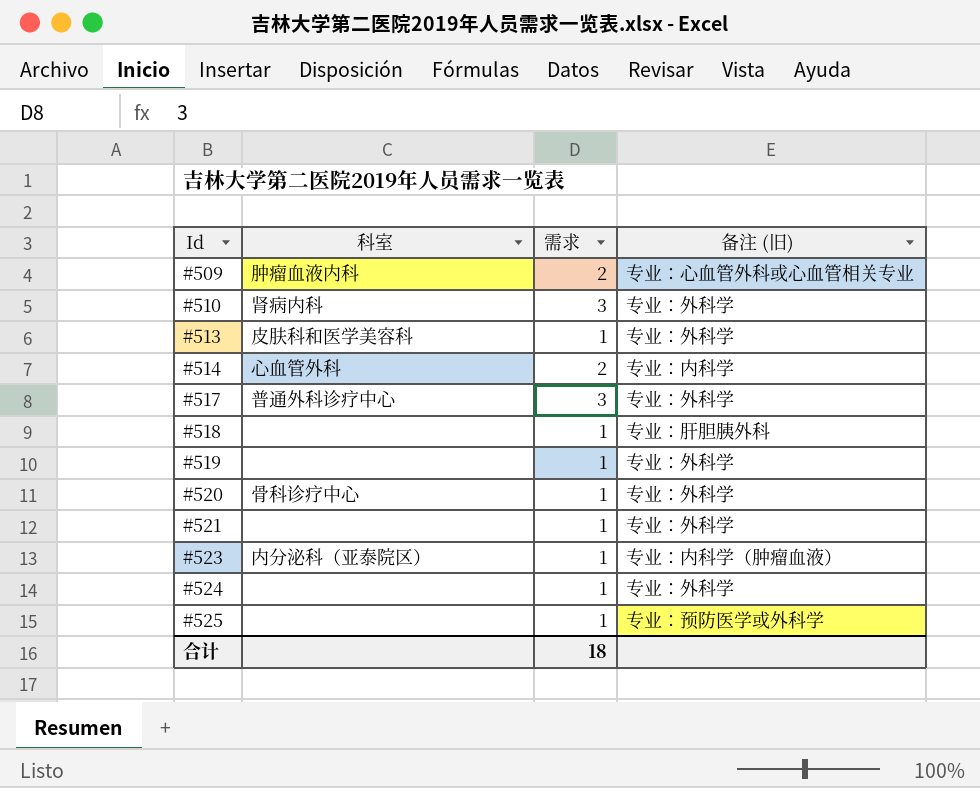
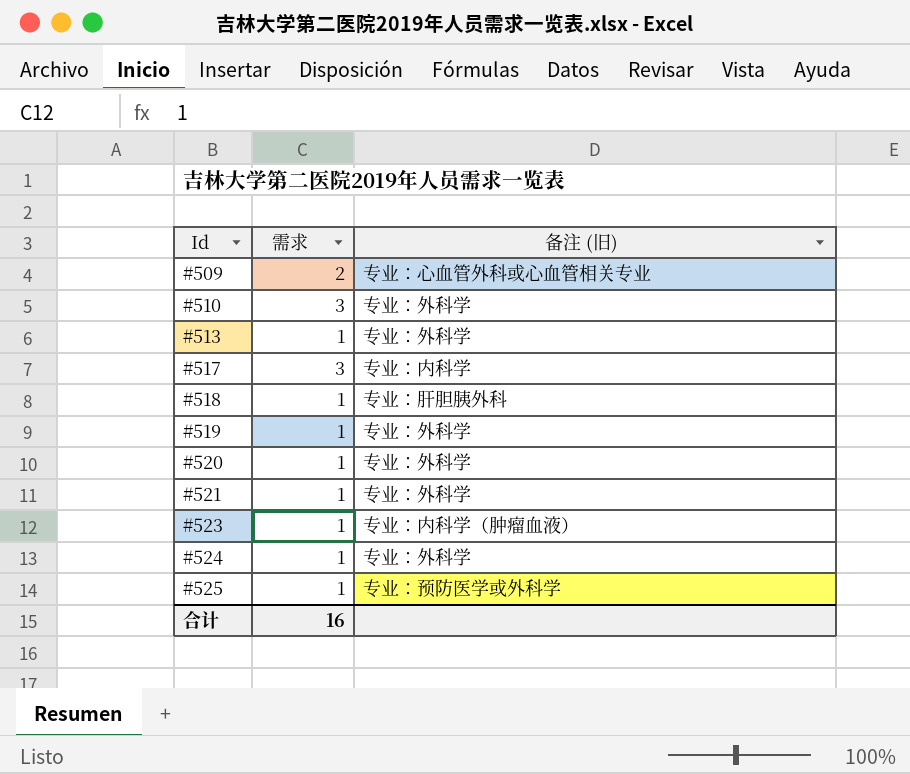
column 科室 | position: 2 -> none
row #514: 心血管外科 | 2 | 专业：内科学 -> none
#517 | 备注 (旧): 专业：外科学 -> 专业：内科学
合计 | 需求: 18 -> 16

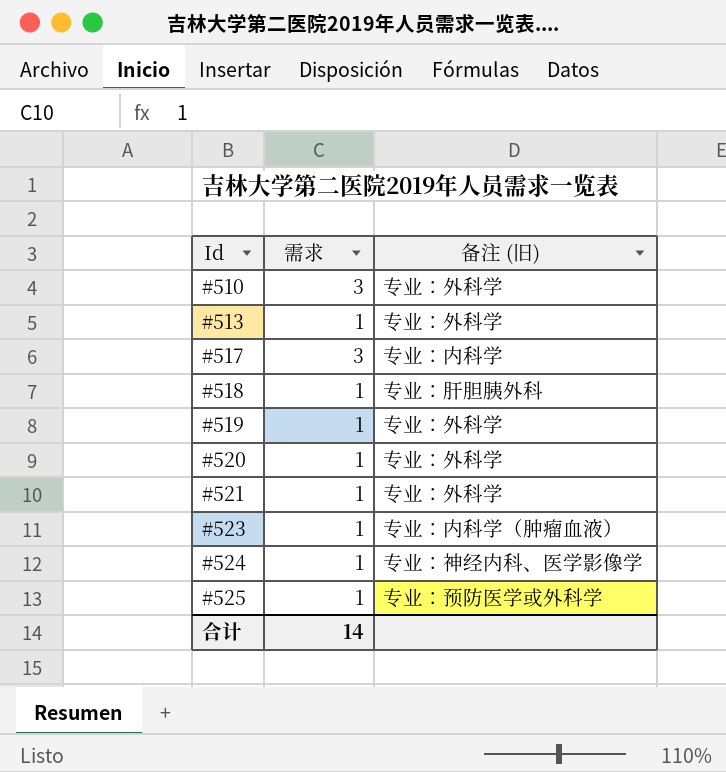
row #509: 2 | 专业：心血管外科或心血管相关专业 -> none
#524 | 备注 (旧): 专业：外科学 -> 专业：神经内科、医学影像学
合计 | 需求: 16 -> 14

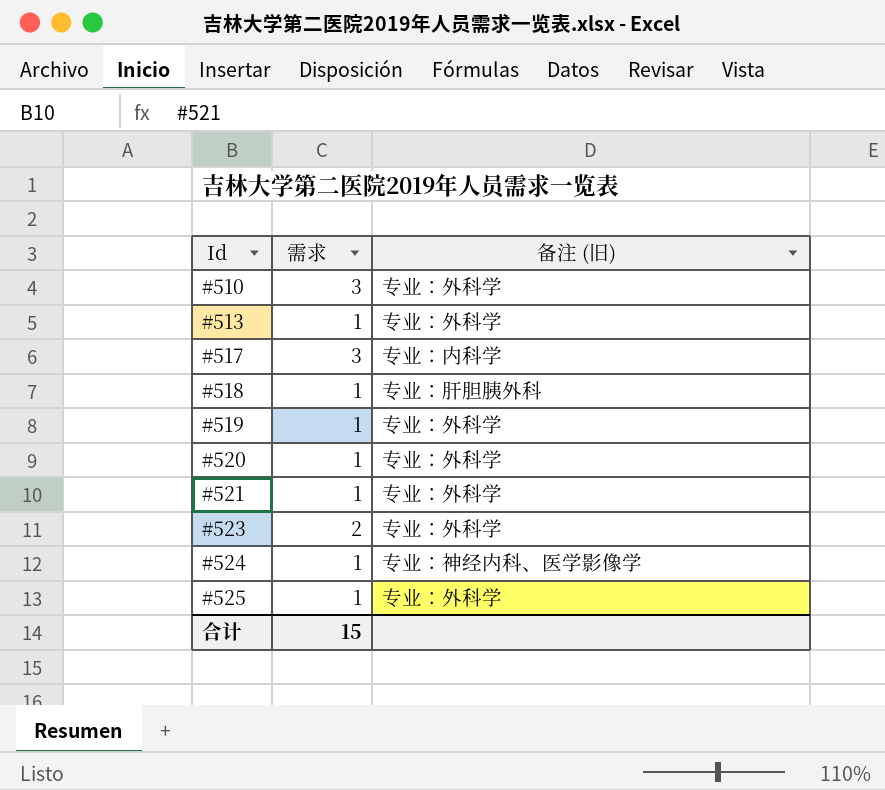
#523 | 需求: 1 -> 2
#523 | 备注 (旧): 专业：内科学（肿瘤血液） -> 专业：外科学
#525 | 备注 (旧): 专业：预防医学或外科学 -> 专业：外科学
合计 | 需求: 14 -> 15

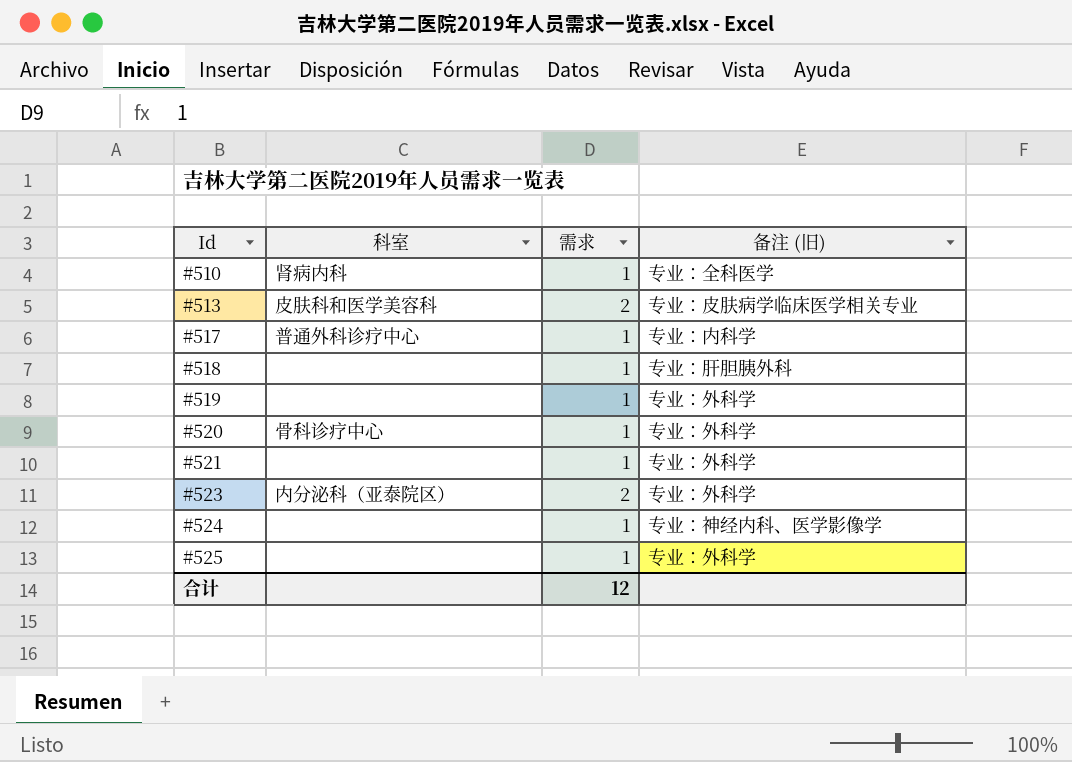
column 科室 | position: none -> 2
#510 | 需求: 3 -> 1
#510 | 备注 (旧): 专业：外科学 -> 专业：全科医学
#513 | 需求: 1 -> 2
#513 | 备注 (旧): 专业：外科学 -> 专业：皮肤病学临床医学相关专业
#517 | 需求: 3 -> 1
合计 | 需求: 15 -> 12

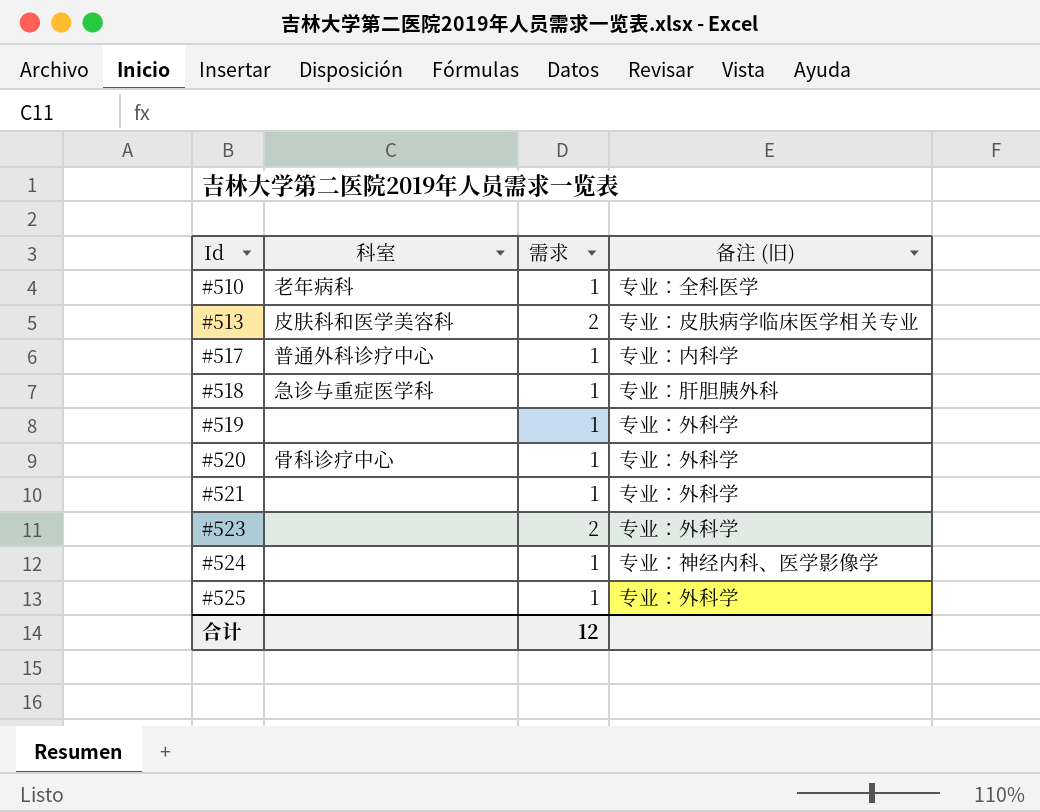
#510 | 科室: 肾病内科 -> 老年病科
#518 | 科室: none -> 急诊与重症医学科
#523 | 科室: 内分泌科（亚泰院区） -> none

